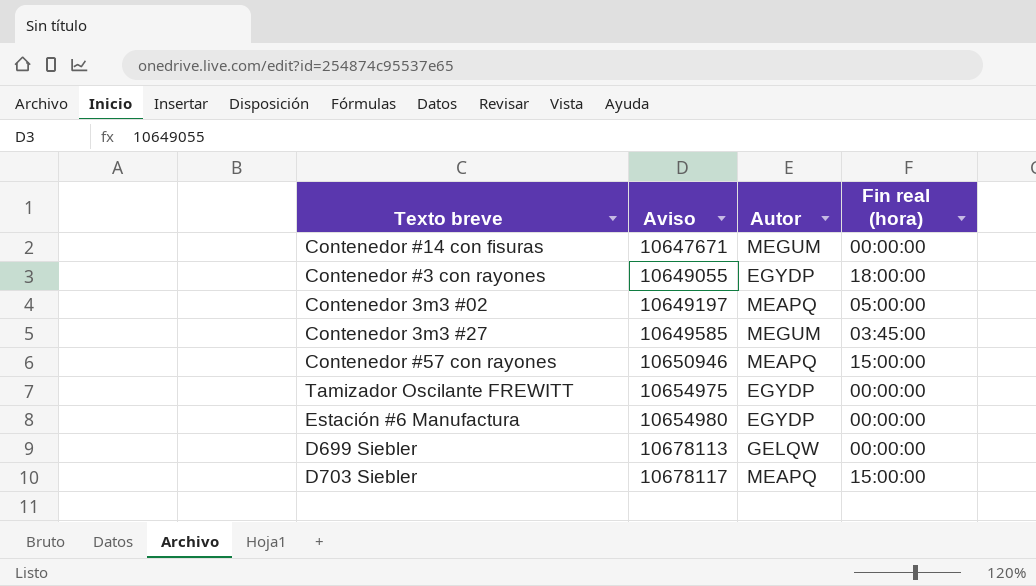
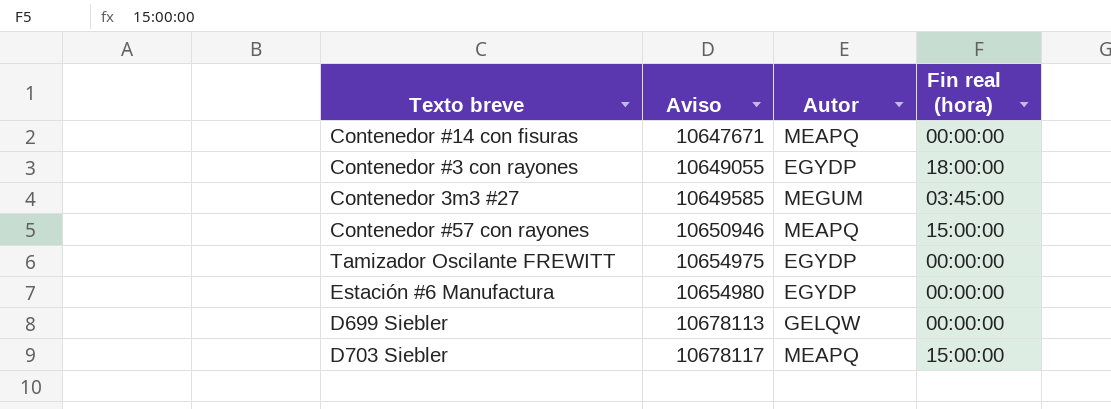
row Contenedor 3m3 #02: 10649197 | MEAPQ | 05:00:00 -> none
Contenedor #14 con fisuras | Autor: MEGUM -> MEAPQ

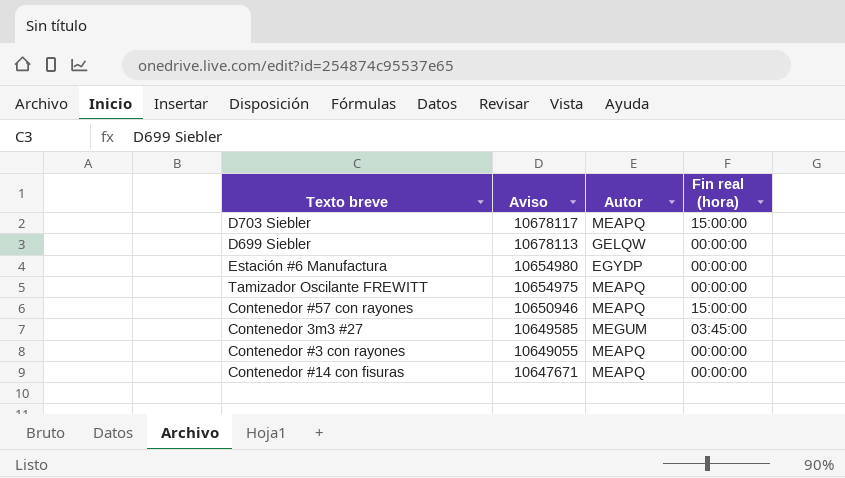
row order: Aviso ascending -> Aviso descending
Tamizador Oscilante FREWITT | Autor: EGYDP -> MEAPQ
Contenedor #3 con rayones | Autor: EGYDP -> MEAPQ
Contenedor #3 con rayones | Fin real (hora): 18:00:00 -> 00:00:00

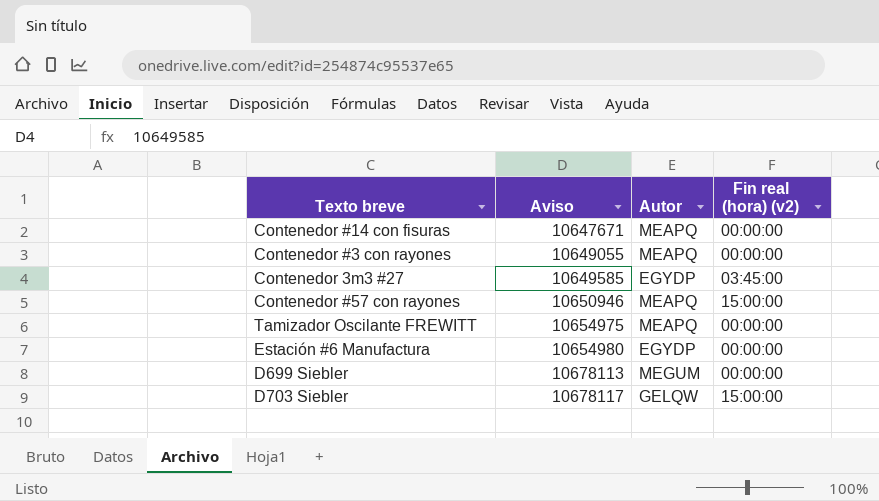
row order: Aviso descending -> Aviso ascending
column name: Fin real (hora) -> Fin real (hora) (v2)
Contenedor 3m3 #27 | Autor: MEGUM -> EGYDP
D699 Siebler | Autor: GELQW -> MEGUM
D703 Siebler | Autor: MEAPQ -> GELQW

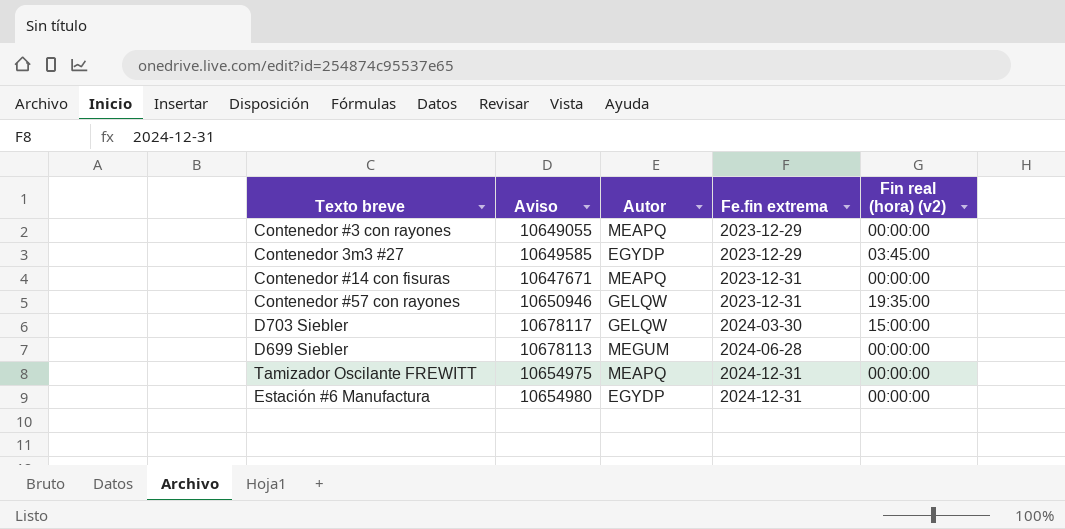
row order: Aviso ascending -> Fe.fin extrema ascending
column Fe.fin extrema | position: none -> 4
Contenedor #57 con rayones | Autor: MEAPQ -> GELQW
Contenedor #57 con rayones | Fin real (hora) (v2): 15:00:00 -> 19:35:00

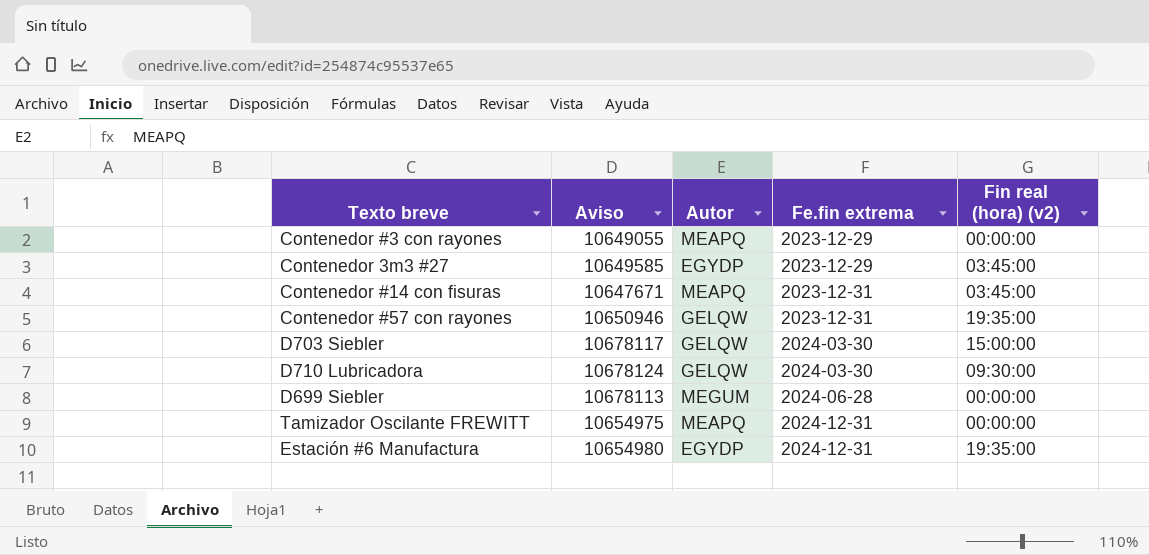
Contenedor #14 con fisuras | Fin real (hora) (v2): 00:00:00 -> 03:45:00
row D710 Lubricadora: none -> 10678124 | GELQW | 2024-03-30 | 09:30:00
Estación #6 Manufactura | Fin real (hora) (v2): 00:00:00 -> 19:35:00

